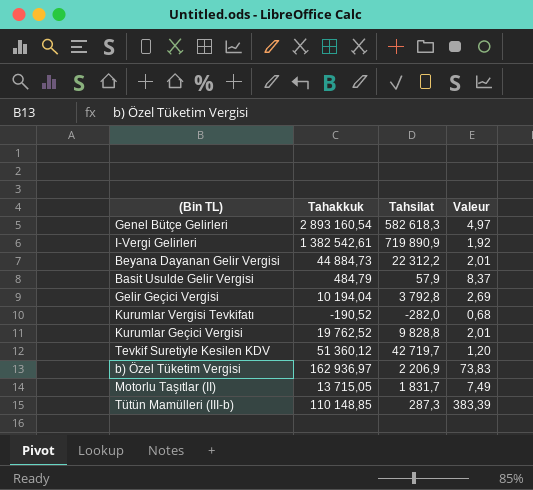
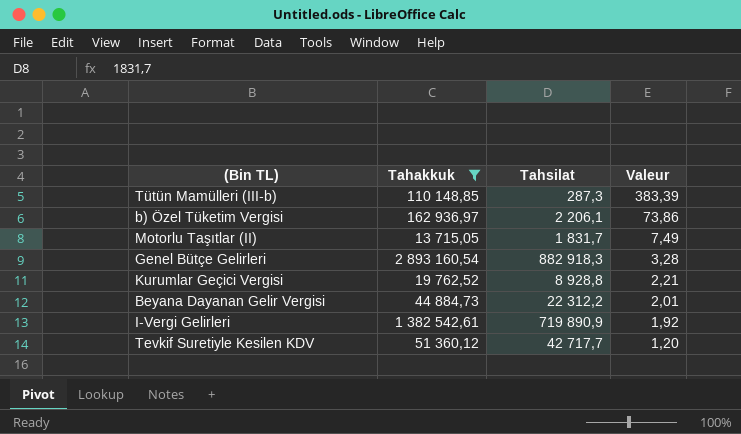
filter: none -> Tahakkuk >= 13 715,05
row order: none -> Valeur descending
b) Özel Tüketim Vergisi | Tahsilat: 2 206,9 -> 2 206,1
b) Özel Tüketim Vergisi | Valeur: 73,83 -> 73,86
Genel Bütçe Gelirleri | Tahsilat: 582 618,3 -> 882 918,3
Genel Bütçe Gelirleri | Valeur: 4,97 -> 3,28
Kurumlar Geçici Vergisi | Tahsilat: 9 828,8 -> 8 928,8
Kurumlar Geçici Vergisi | Valeur: 2,01 -> 2,21
Tevkif Suretiyle Kesilen KDV | Tahsilat: 42 719,7 -> 42 717,7

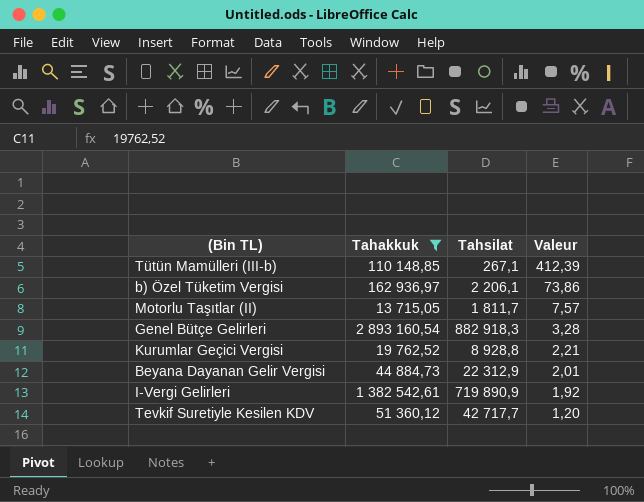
Tütün Mamülleri (III-b) | Tahsilat: 287,3 -> 267,1
Tütün Mamülleri (III-b) | Valeur: 383,39 -> 412,39
Motorlu Taşıtlar (II) | Tahsilat: 1 831,7 -> 1 811,7
Motorlu Taşıtlar (II) | Valeur: 7,49 -> 7,57
Beyana Dayanan Gelir Vergisi | Tahsilat: 22 312,2 -> 22 312,9

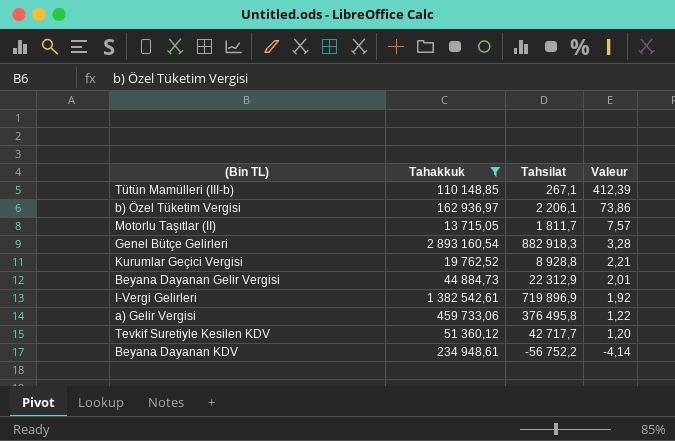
I-Vergi Gelirleri | Tahsilat: 719 890,9 -> 719 896,9
row a) Gelir Vergisi: none -> 459 733,06 | 376 495,8 | 1,22
row Beyana Dayanan KDV: none -> 234 948,61 | -56 752,2 | -4,14

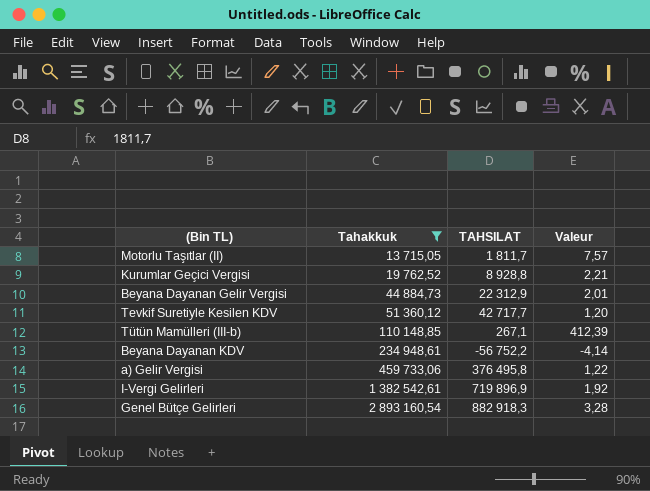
row order: Valeur descending -> Tahakkuk ascending
column name: Tahsilat -> TAHSILAT
row b) Özel Tüketim Vergisi: 162 936,97 | 2 206,1 | 73,86 -> none

